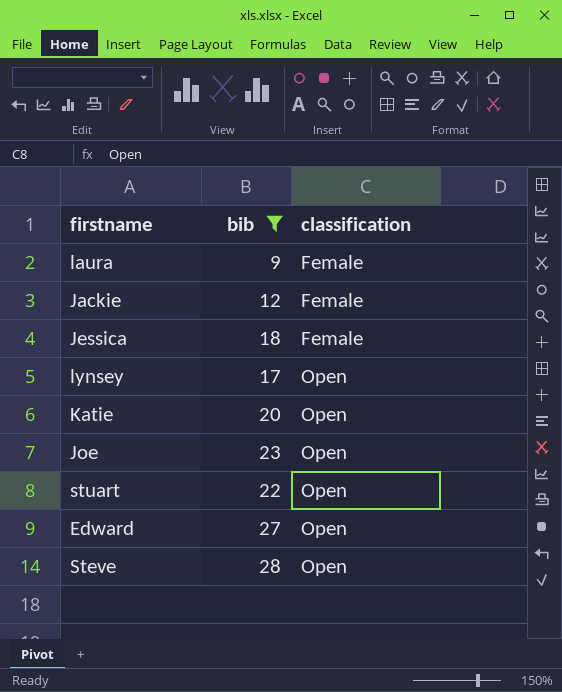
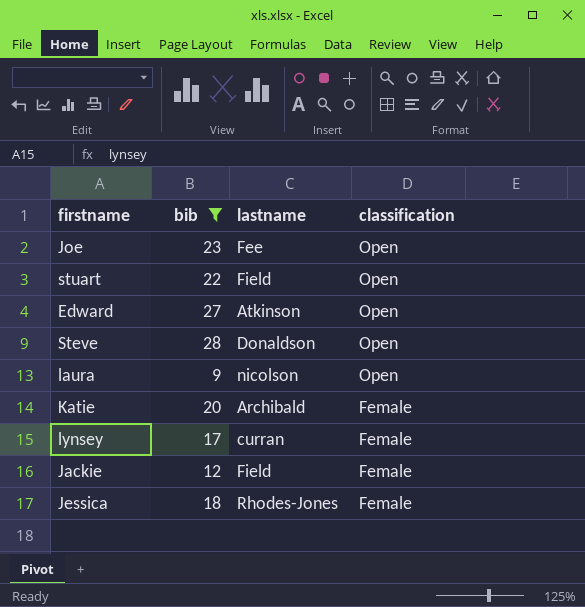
row order: classification ascending -> classification descending
column lastname | position: none -> 3
laura | classification: Female -> Open
Katie | classification: Open -> Female
lynsey | classification: Open -> Female

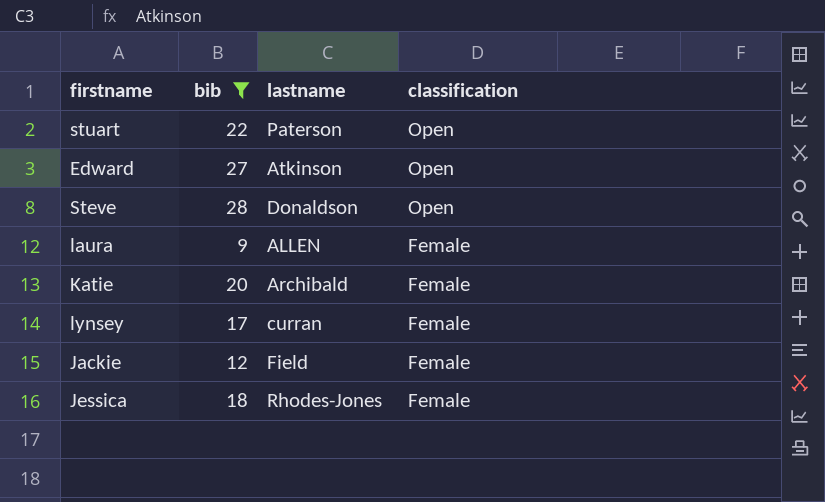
row Joe: 23 | Fee | Open -> none
stuart | lastname: Field -> Paterson
laura | lastname: nicolson -> ALLEN
laura | classification: Open -> Female

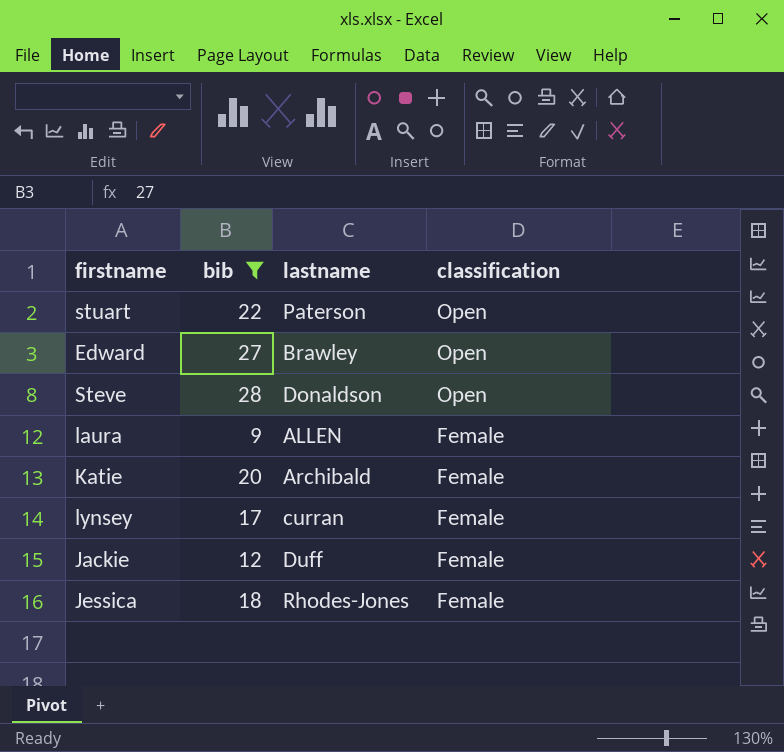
Edward | lastname: Atkinson -> Brawley
Jackie | lastname: Field -> Duff

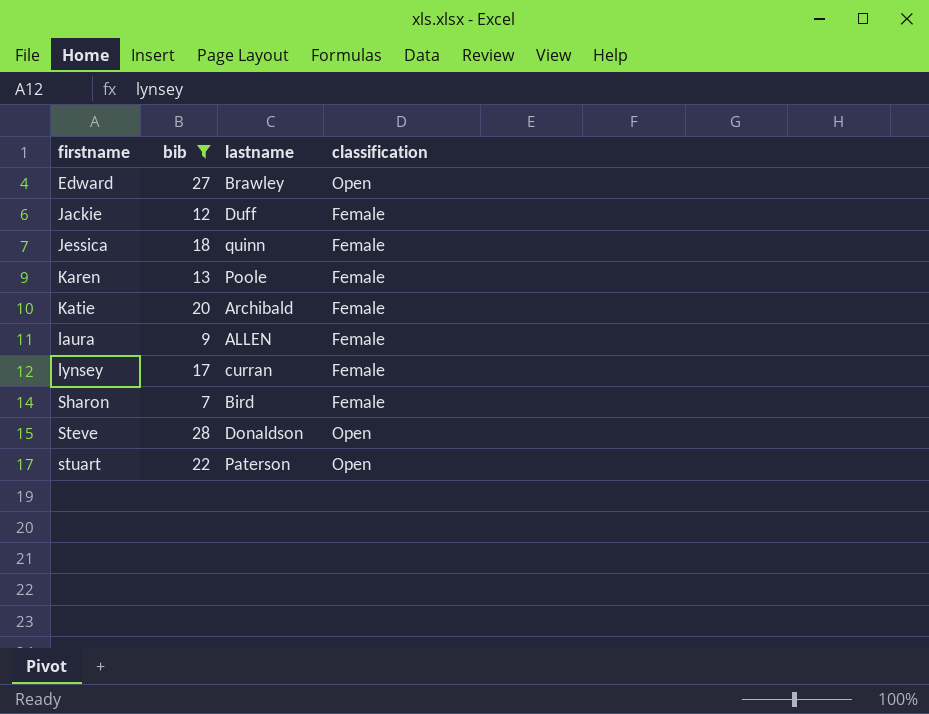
row order: classification descending -> firstname ascending
Jessica | lastname: Rhodes-Jones -> quinn
row Karen: none -> 13 | Poole | Female
row Sharon: none -> 7 | Bird | Female

